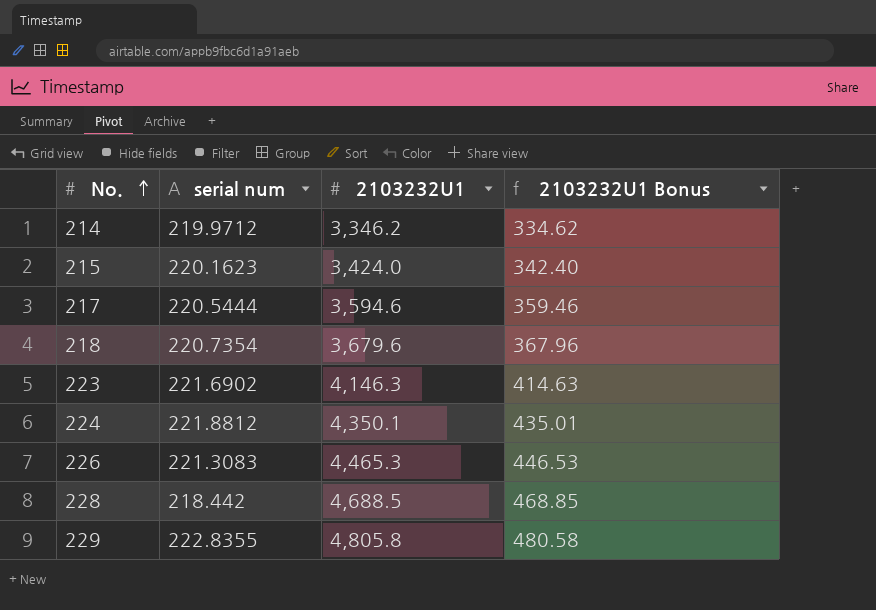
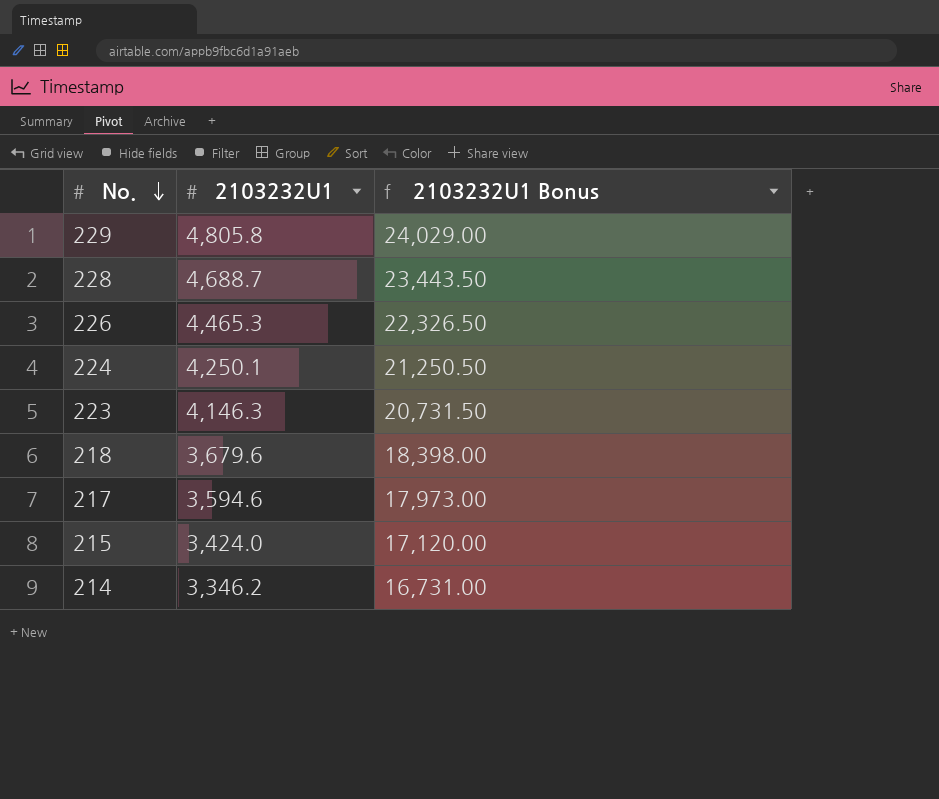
row order: No. ascending -> No. descending
column serial num | position: 2 -> none
column 2103232U1 Bonus | formula: [2103232U1] * 0.1 -> [2103232U1] * 5
228 | 2103232U1: 4,688.5 -> 4,688.7
224 | 2103232U1: 4,350.1 -> 4,250.1

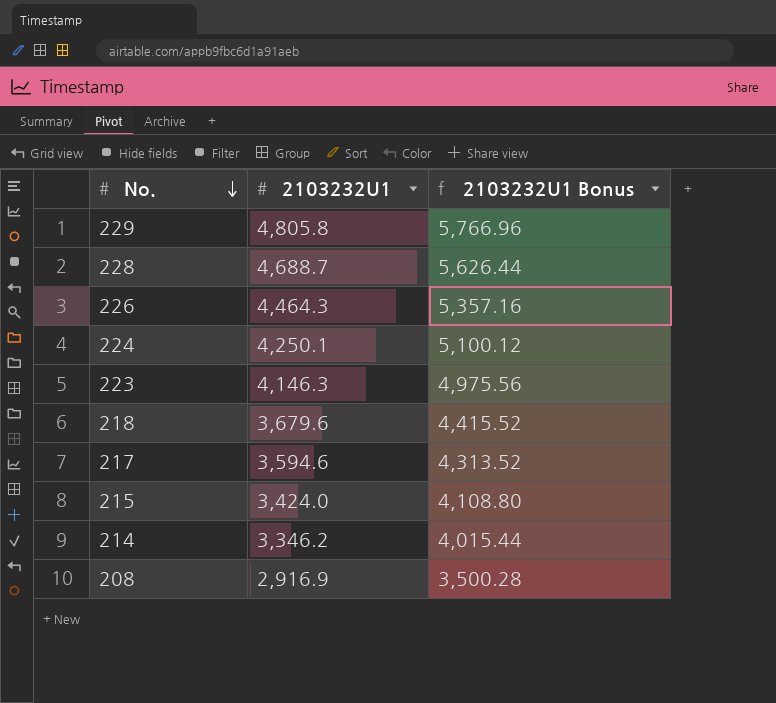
column 2103232U1 Bonus | formula: [2103232U1] * 5 -> [2103232U1] * 1.2
226 | 2103232U1: 4,465.3 -> 4,464.3
row 208: none -> 2,916.9 | 3,500.28

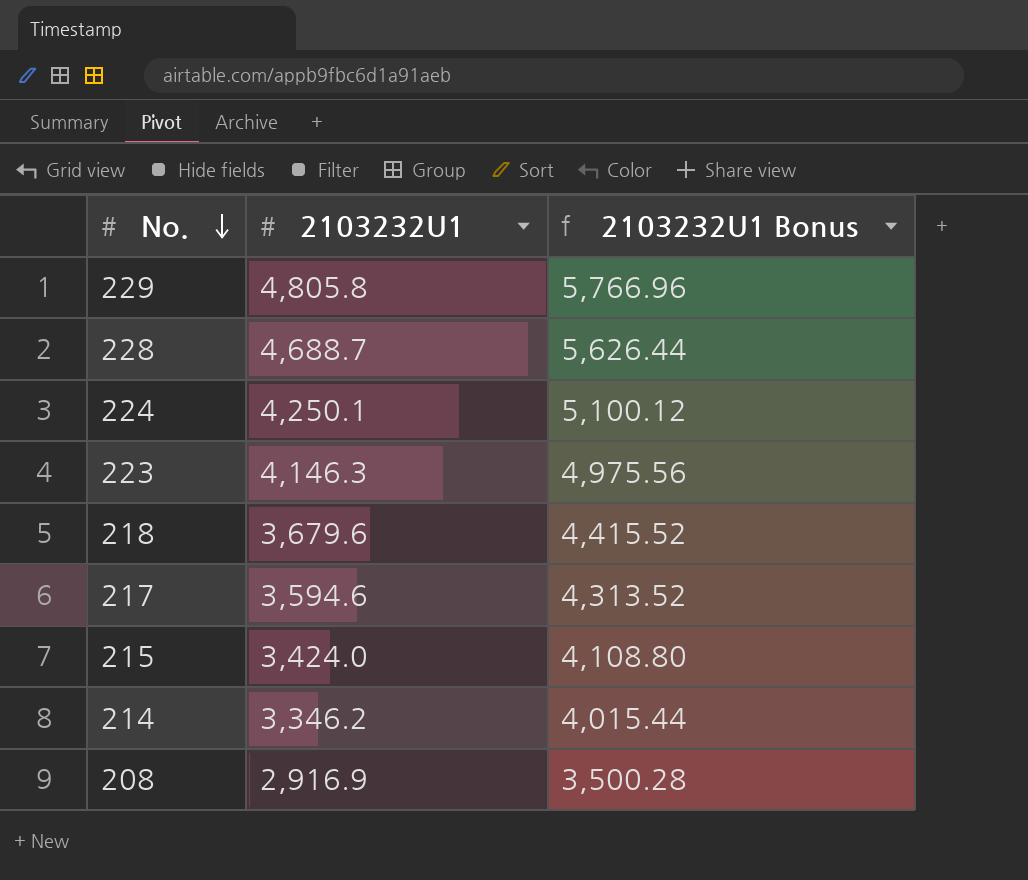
row 226: 4,464.3 | 5,357.16 -> none

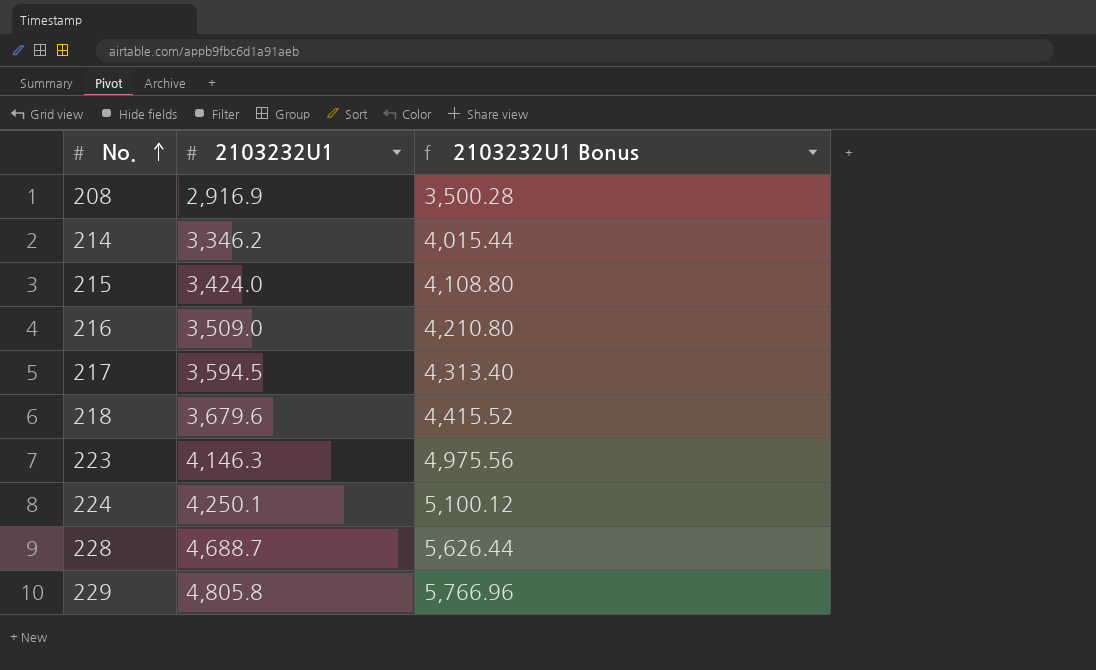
row order: No. descending -> No. ascending
row 216: none -> 3,509.0 | 4,210.80
217 | 2103232U1: 3,594.6 -> 3,594.5
217 | 2103232U1 Bonus: 4,313.52 -> 4,313.40

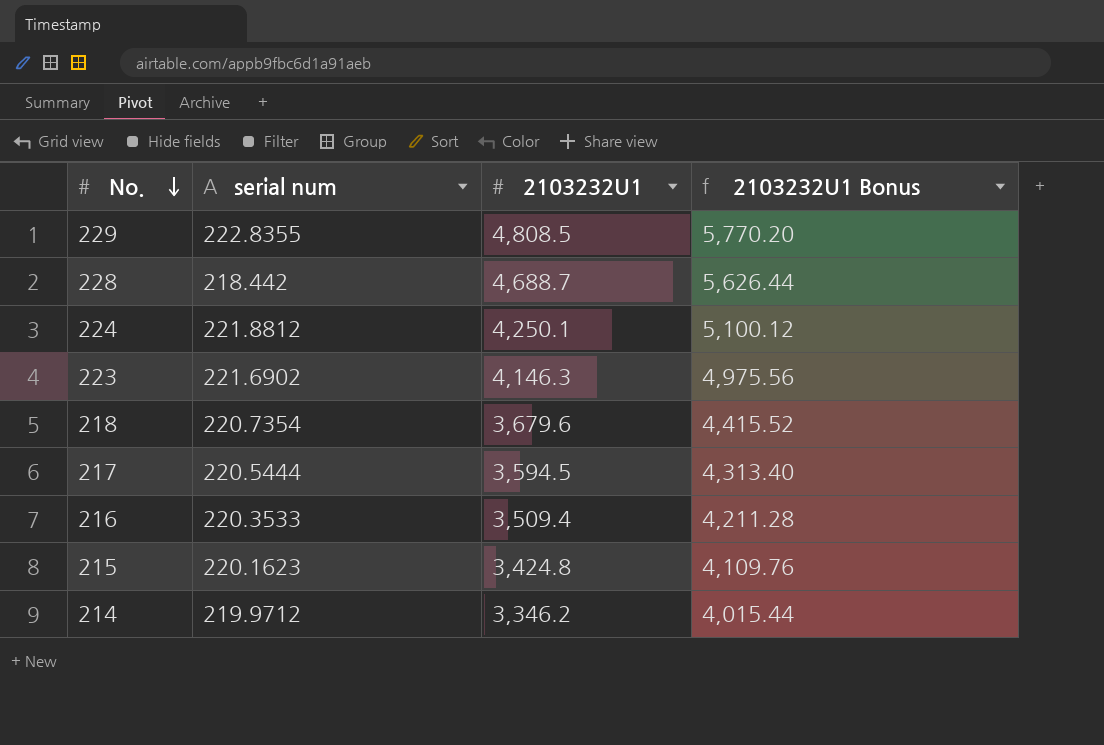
row order: No. ascending -> No. descending
column serial num | position: none -> 2
row 208: 2,916.9 | 3,500.28 -> none
229 | 2103232U1: 4,805.8 -> 4,808.5
229 | 2103232U1 Bonus: 5,766.96 -> 5,770.20
216 | 2103232U1: 3,509.0 -> 3,509.4
216 | 2103232U1 Bonus: 4,210.80 -> 4,211.28
215 | 2103232U1: 3,424.0 -> 3,424.8
215 | 2103232U1 Bonus: 4,108.80 -> 4,109.76

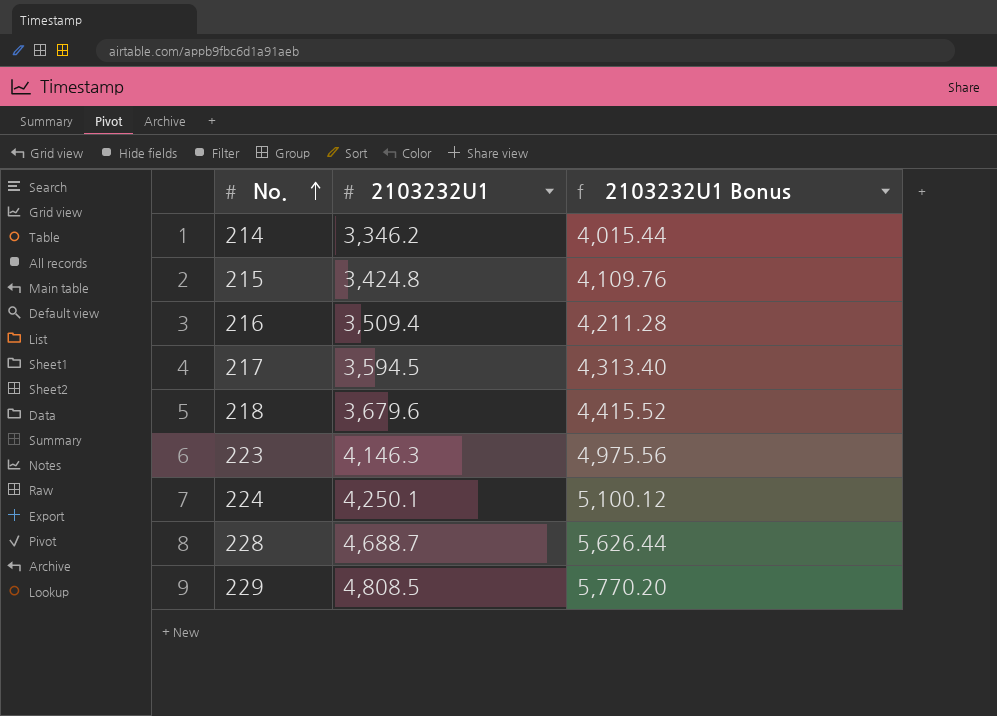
row order: No. descending -> No. ascending
column serial num | position: 2 -> none

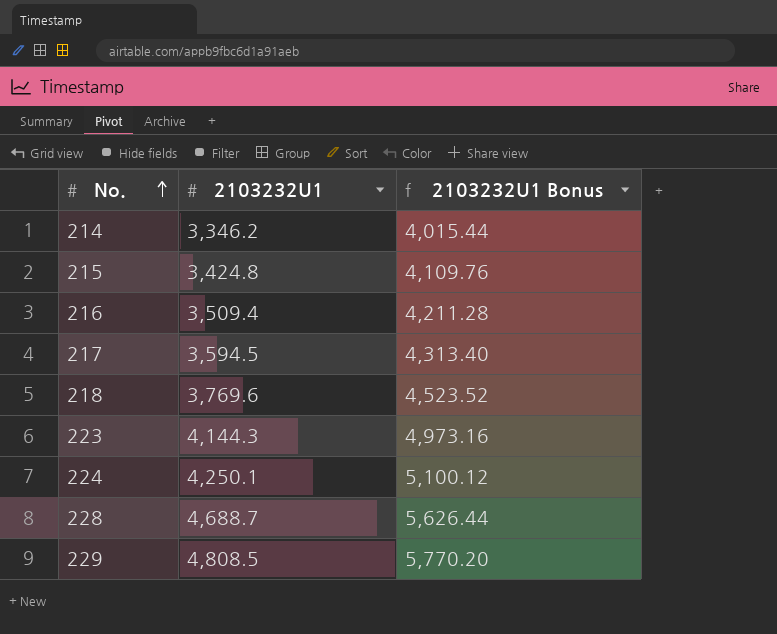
218 | 2103232U1: 3,679.6 -> 3,769.6
218 | 2103232U1 Bonus: 4,415.52 -> 4,523.52
223 | 2103232U1: 4,146.3 -> 4,144.3
223 | 2103232U1 Bonus: 4,975.56 -> 4,973.16

